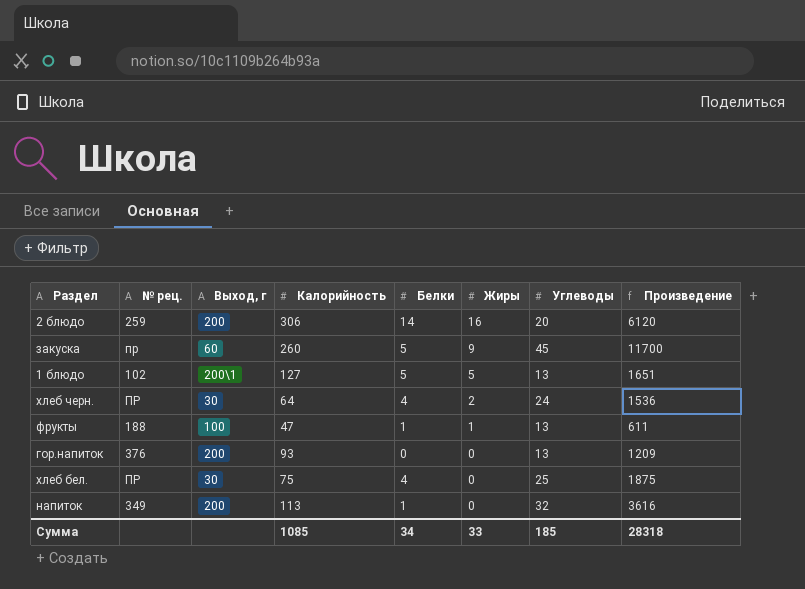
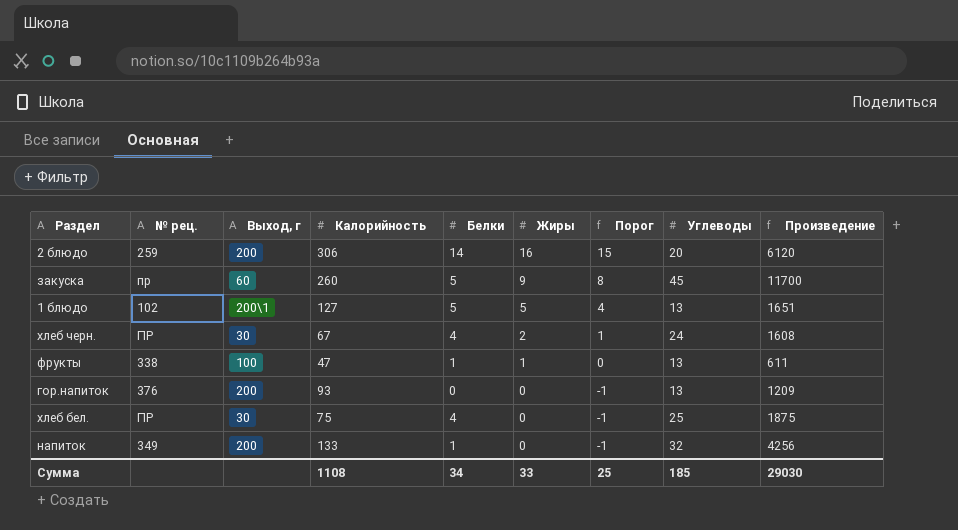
column Порог | formula: none -> [Жиры] - 1
хлеб черн. | Калорийность: 64 -> 67
хлеб черн. | Произведение: 1536 -> 1608
фрукты | № рец.: 188 -> 338
напиток | Калорийность: 113 -> 133
напиток | Произведение: 3616 -> 4256
Сумма | Калорийность: 1085 -> 1108
Сумма | Произведение: 28318 -> 29030

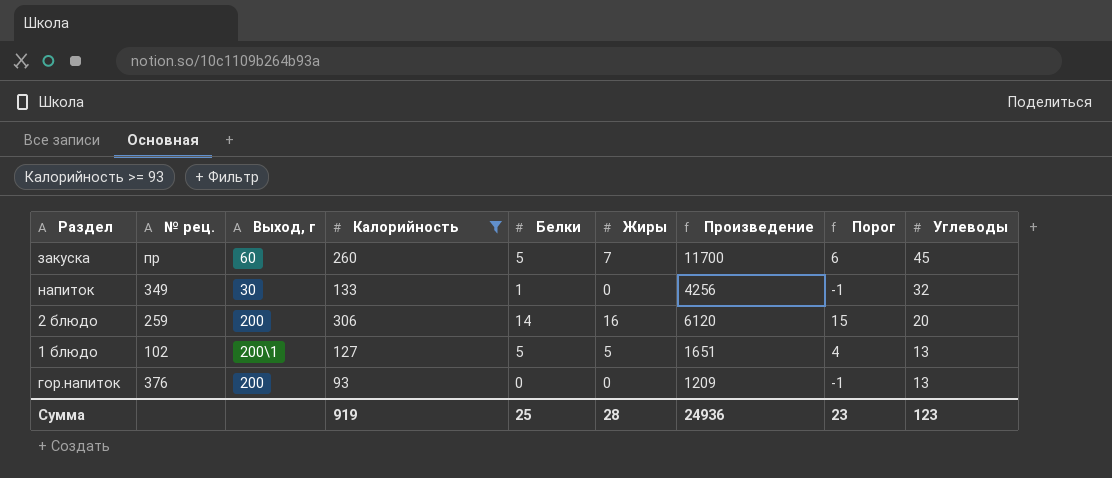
filter: none -> Калорийность >= 93
row order: Жиры descending -> Углеводы descending
column Произведение | position: 9 -> 7
закуска | Жиры: 9 -> 7
закуска | Порог: 8 -> 6
напиток | Выход, г: 200 -> 30
Сумма | Калорийность: 1108 -> 919
Сумма | Белки: 34 -> 25
Сумма | Жиры: 33 -> 28
Сумма | Произведение: 29030 -> 24936
Сумма | Порог: 25 -> 23
Сумма | Углеводы: 185 -> 123

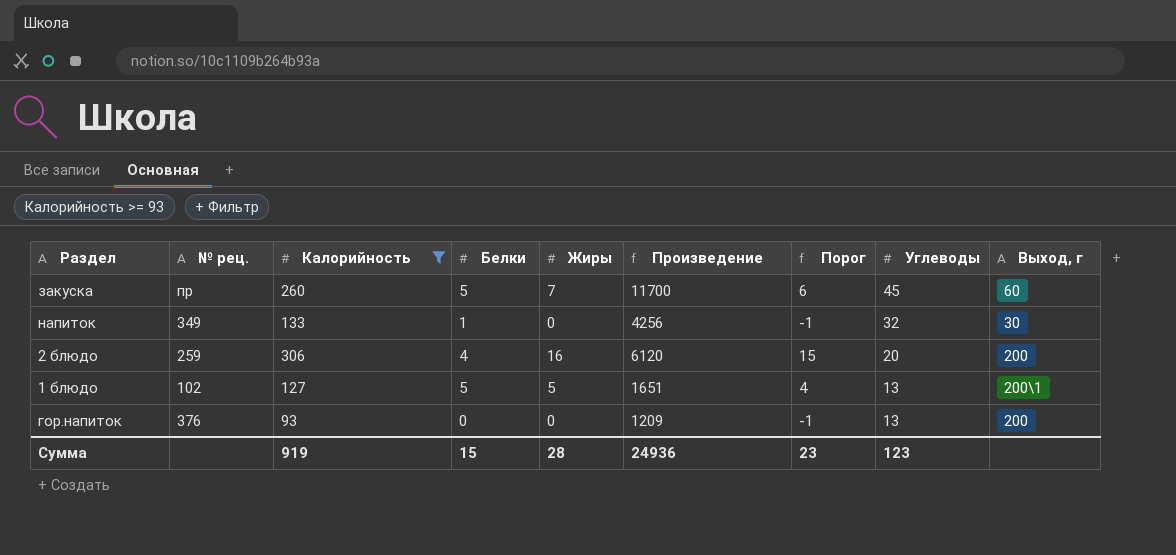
column Выход, г | position: 3 -> 9
2 блюдо | Белки: 14 -> 4
Сумма | Белки: 25 -> 15

